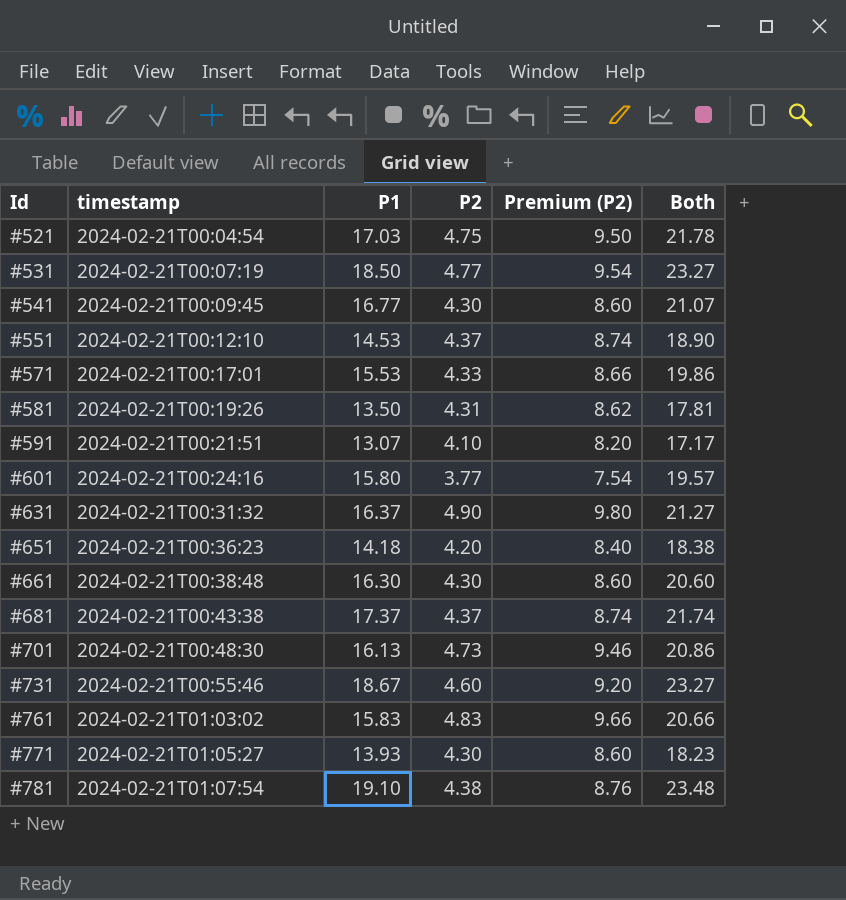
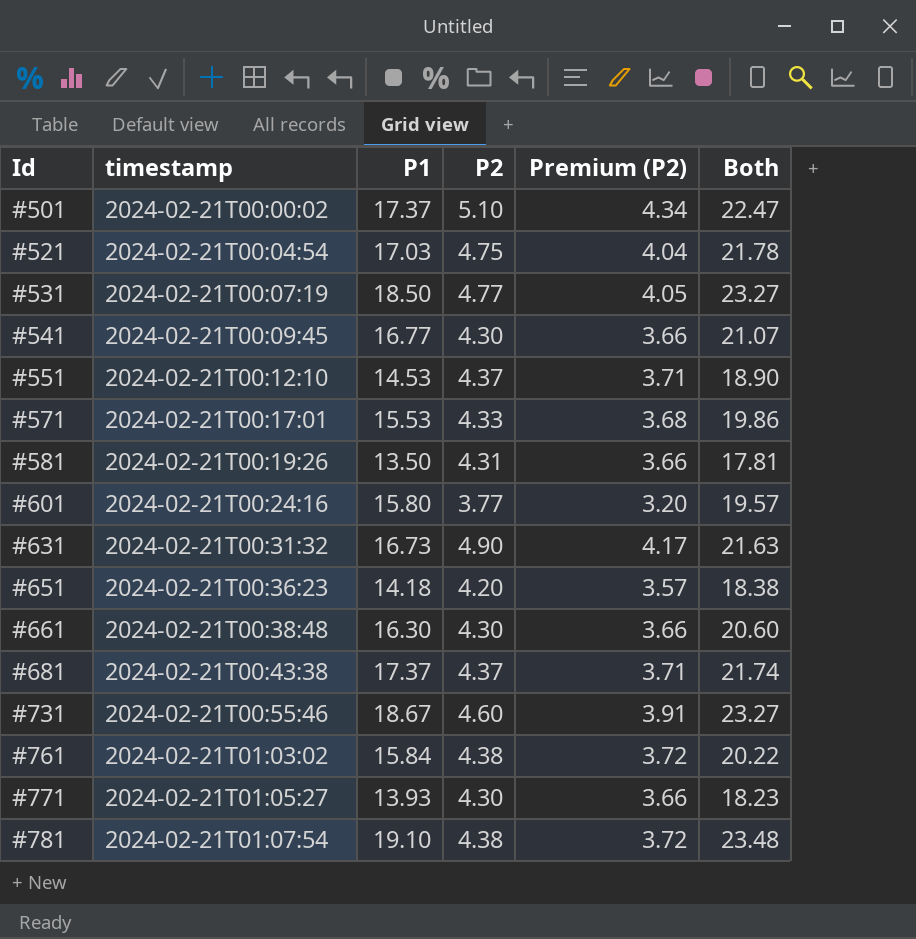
column Premium (P2) | formula: [P2] * 2 -> [P2] * 0.85
row #591: 2024-02-21T00:21:51 | 13.07 | 4.10 | 8.20 | 17.17 -> none
row #701: 2024-02-21T00:48:30 | 16.13 | 4.73 | 9.46 | 20.86 -> none
row #501: none -> 2024-02-21T00:00:02 | 17.37 | 5.10 | 4.34 | 22.47
#631 | P1: 16.37 -> 16.73
#631 | Both: 21.27 -> 21.63
#761 | P1: 15.83 -> 15.84
#761 | P2: 4.83 -> 4.38
#761 | Both: 20.66 -> 20.22

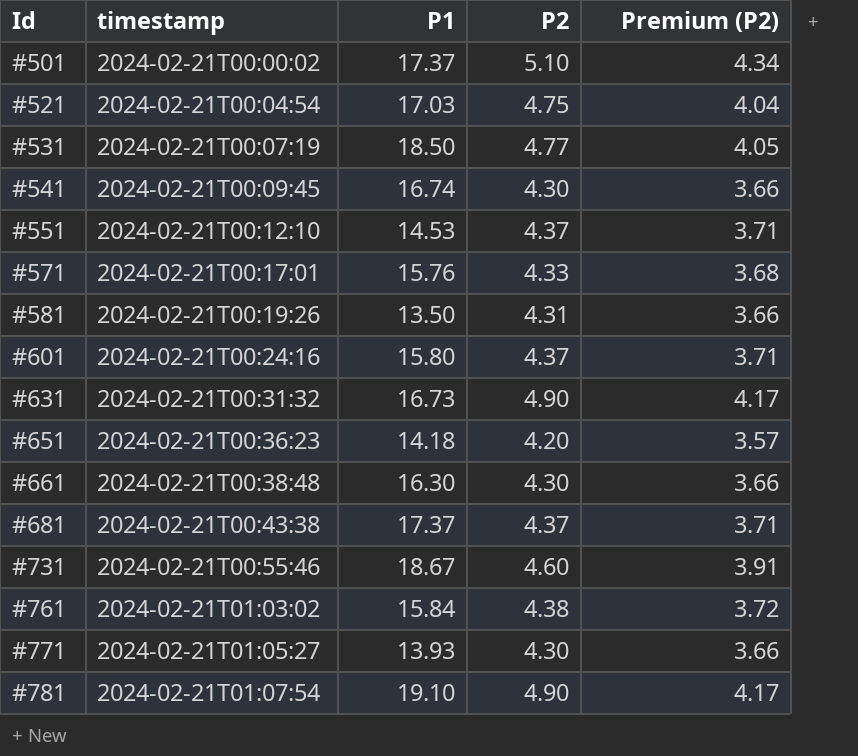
column Both | formula: [P1] + [P2] -> none
#541 | P1: 16.77 -> 16.74
#571 | P1: 15.53 -> 15.76
#601 | P2: 3.77 -> 4.37
#601 | Premium (P2): 3.20 -> 3.71
#781 | P2: 4.38 -> 4.90
#781 | Premium (P2): 3.72 -> 4.17

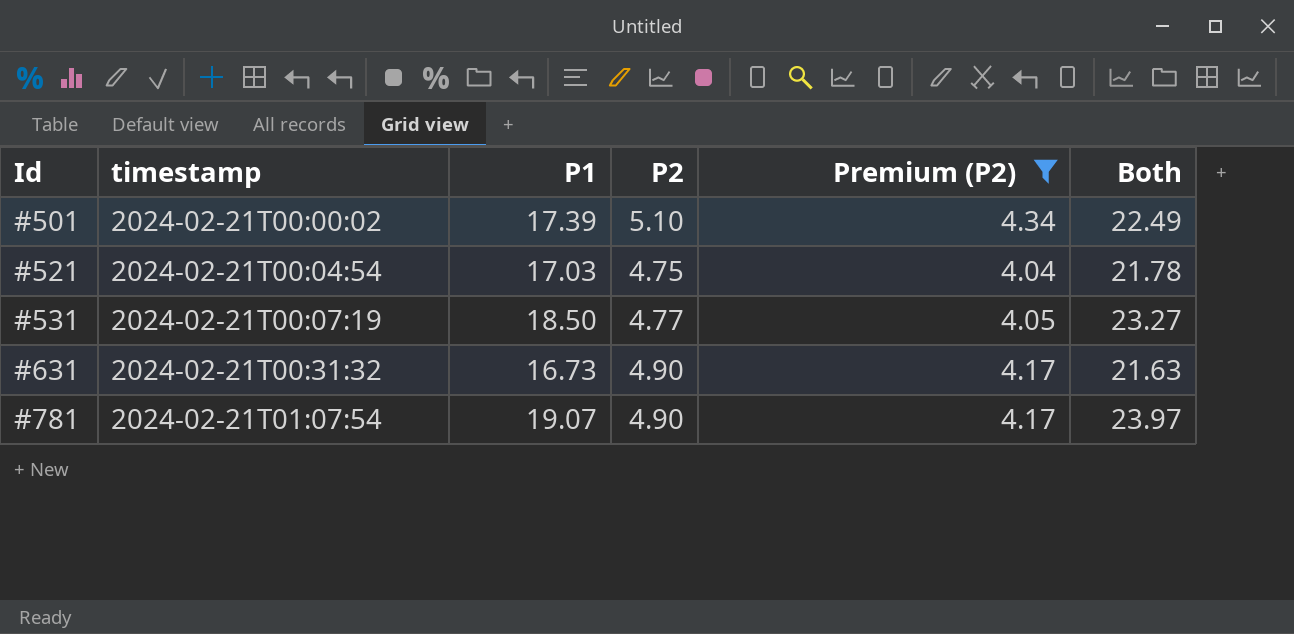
filter: none -> Premium (P2) >= 4.04
column Both | formula: none -> [P1] + [P2]
#501 | P1: 17.37 -> 17.39
#781 | P1: 19.10 -> 19.07

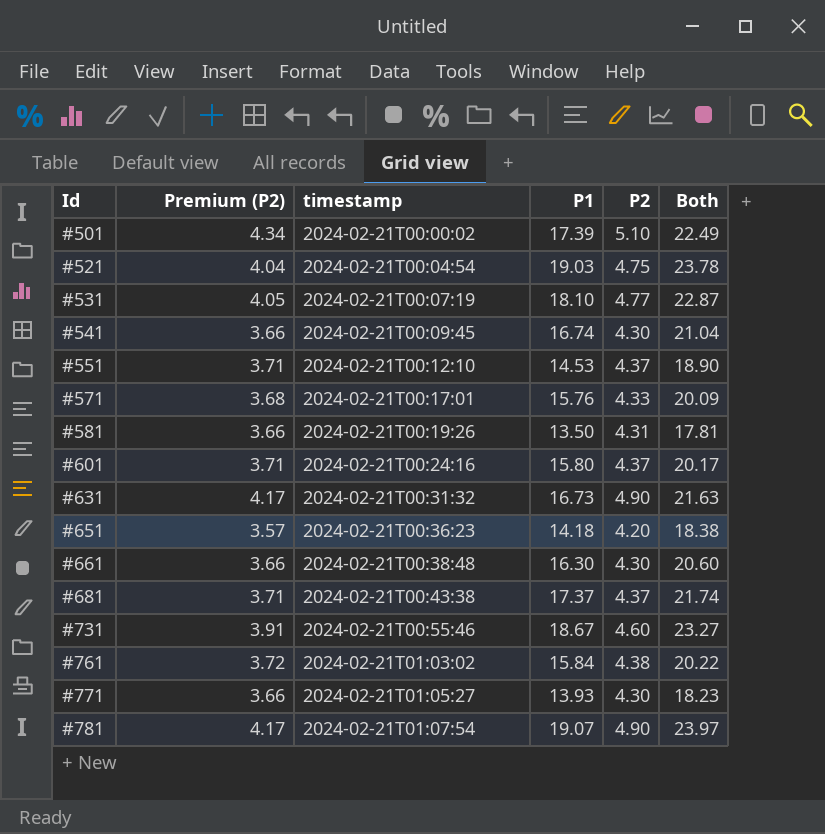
filter: Premium (P2) >= 4.04 -> none
column Premium (P2) | position: 5 -> 2
#521 | P1: 17.03 -> 19.03
#521 | Both: 21.78 -> 23.78
#531 | P1: 18.50 -> 18.10
#531 | Both: 23.27 -> 22.87

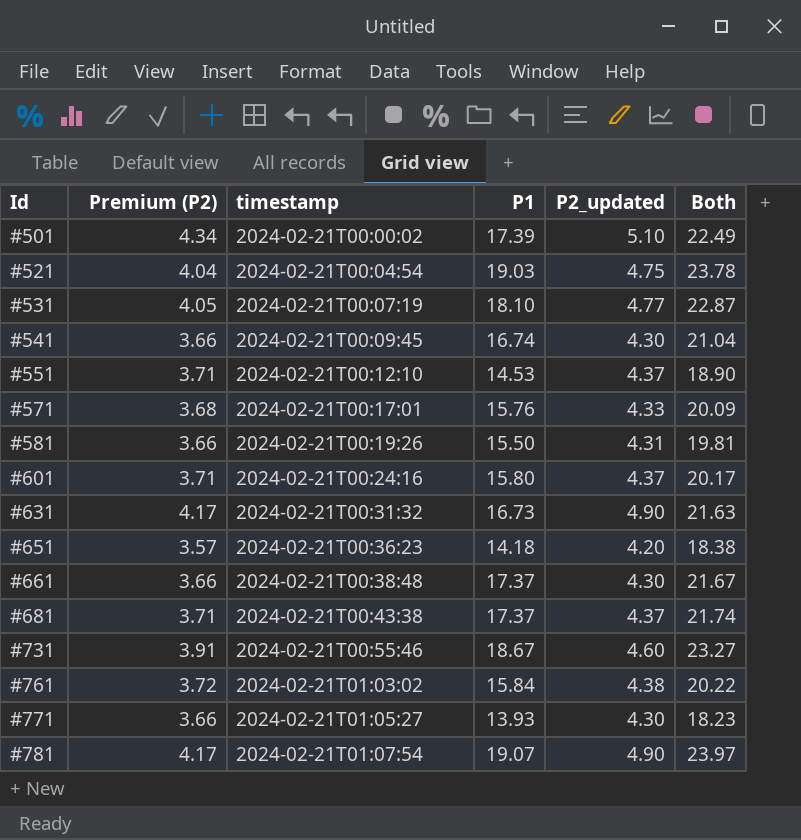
column name: P2 -> P2_updated
#581 | P1: 13.50 -> 15.50
#581 | Both: 17.81 -> 19.81
#661 | P1: 16.30 -> 17.37
#661 | Both: 20.60 -> 21.67

